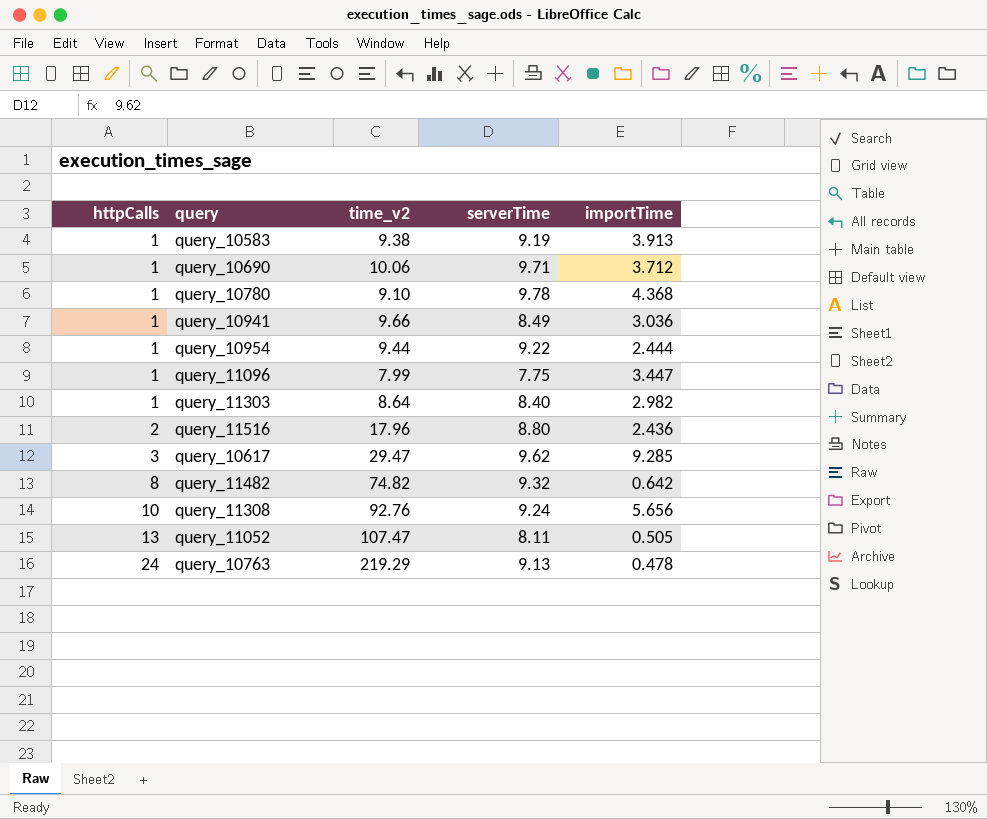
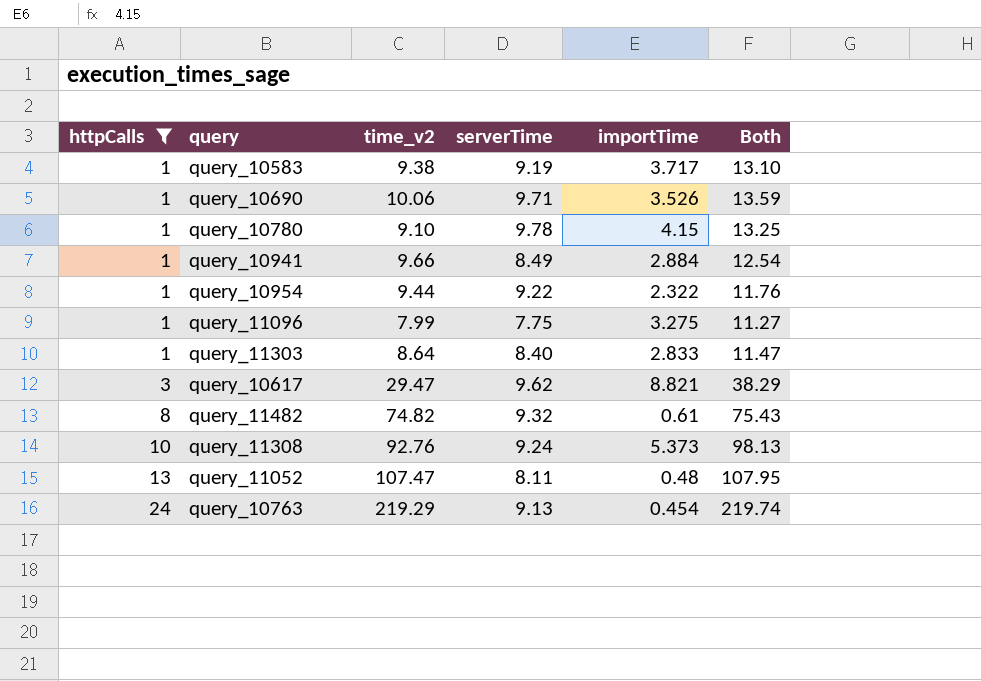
filter: none -> httpCalls != 2
column Both | formula: none -> [time_v2] + [importTime]
query_10583 | importTime: 3.913 -> 3.717
query_10690 | importTime: 3.712 -> 3.526
query_10780 | importTime: 4.368 -> 4.15
query_10941 | importTime: 3.036 -> 2.884
query_10954 | importTime: 2.444 -> 2.322
query_11096 | importTime: 3.447 -> 3.275
query_11303 | importTime: 2.982 -> 2.833
query_10617 | importTime: 9.285 -> 8.821
query_11482 | importTime: 0.642 -> 0.61
query_11308 | importTime: 5.656 -> 5.373
query_11052 | importTime: 0.505 -> 0.48
query_10763 | importTime: 0.478 -> 0.454

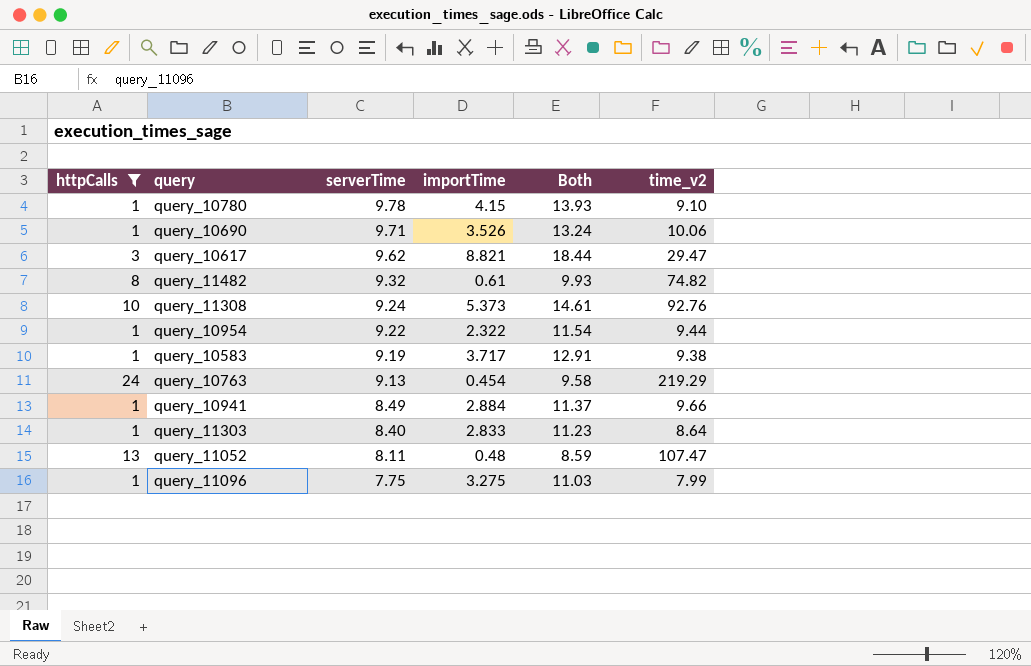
row order: httpCalls ascending -> serverTime descending
column Both | formula: [time_v2] + [importTime] -> [serverTime] + [importTime]
column time_v2 | position: 3 -> 6

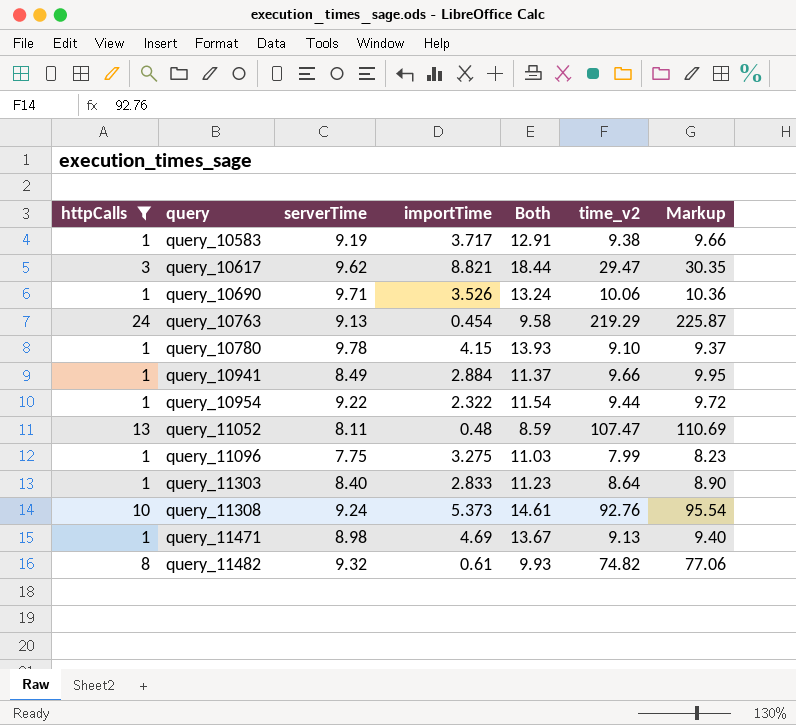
row order: serverTime descending -> query ascending
column Markup | formula: none -> [time_v2] * 1.03
row query_11471: none -> 1 | 8.98 | 4.69 | 13.67 | 9.13 | 9.40

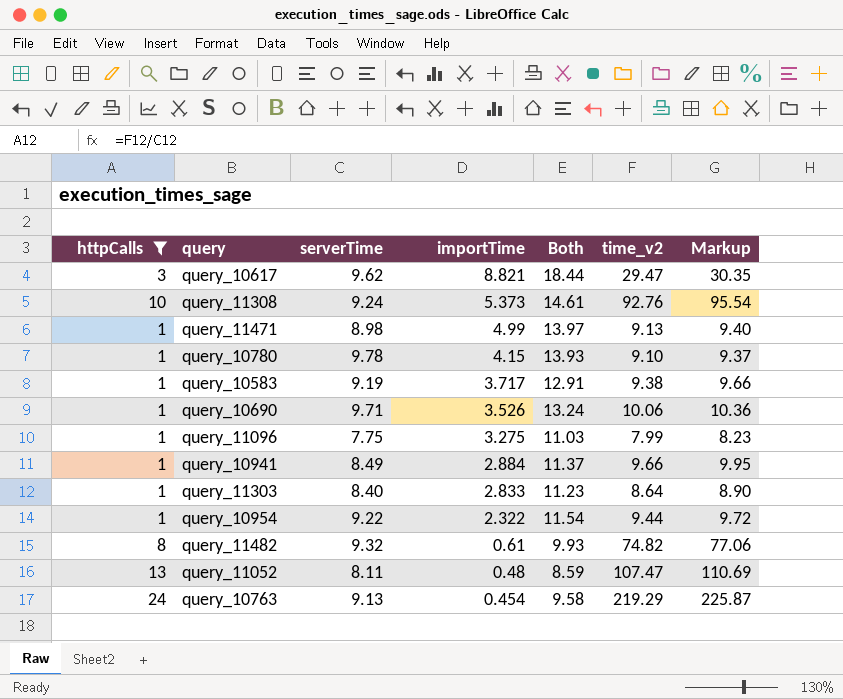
row order: query ascending -> importTime descending
query_11471 | importTime: 4.69 -> 4.99
query_11471 | Both: 13.67 -> 13.97

